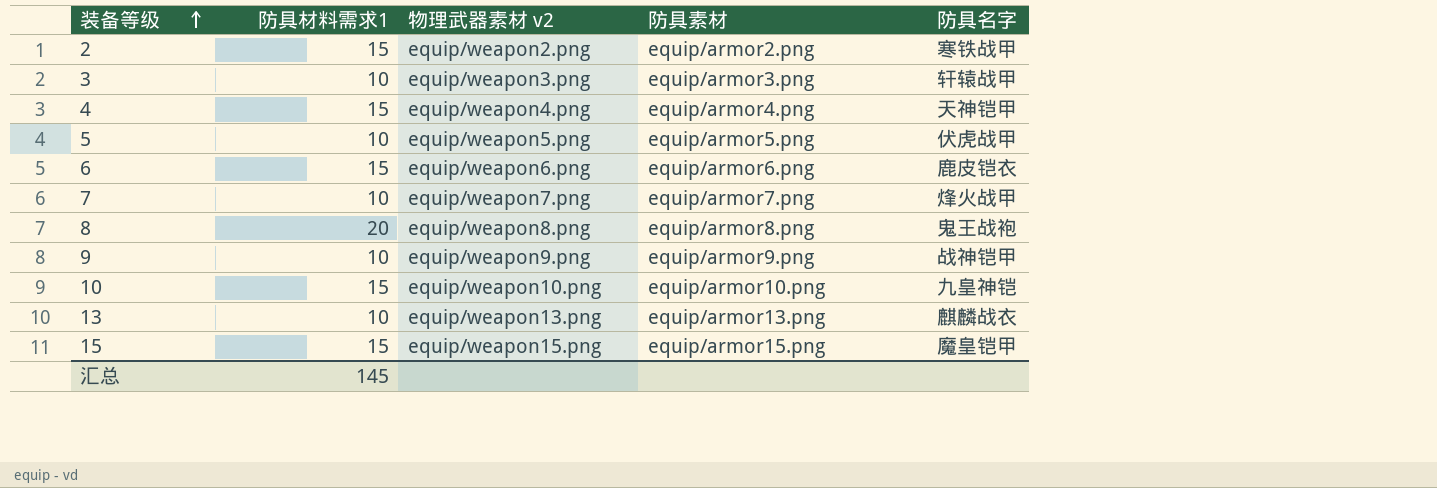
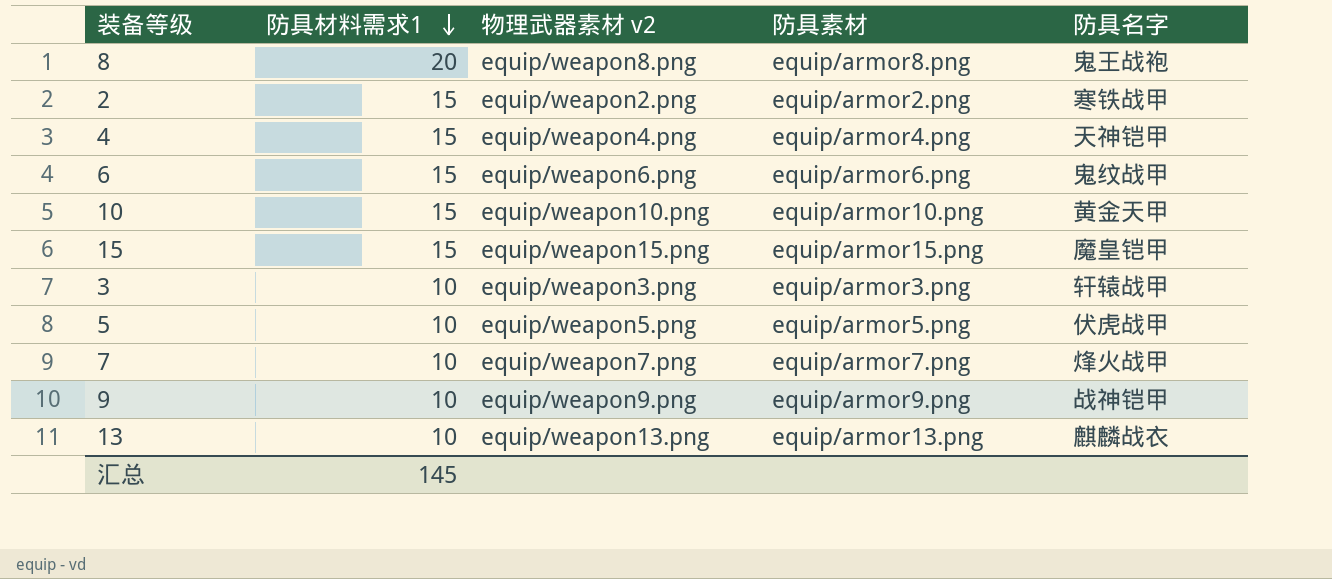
row order: 装备等级 ascending -> 防具材料需求1 descending
6 | 防具名字: 鹿皮铠衣 -> 鬼纹战甲
10 | 防具名字: 九皇神铠 -> 黄金天甲

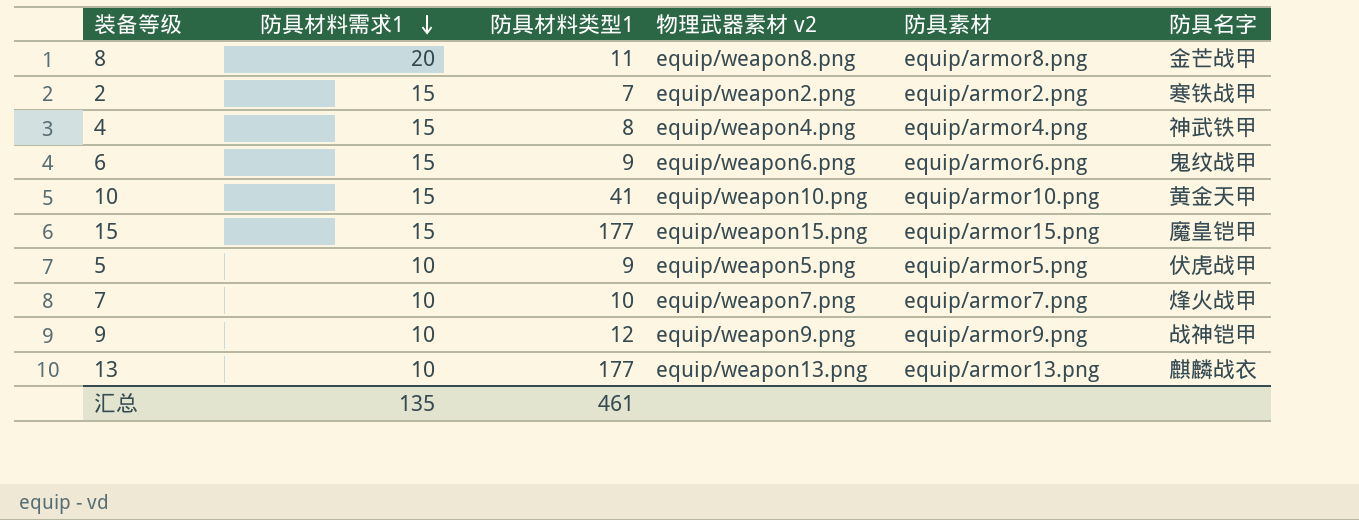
column 防具材料类型1 | position: none -> 3
row 3: 10 | equip/weapon3.png | equip/armor3.png | 轩辕战甲 -> none
8 | 防具名字: 鬼王战袍 -> 金芒战甲
4 | 防具名字: 天神铠甲 -> 神武铁甲
汇总 | 防具材料需求1: 145 -> 135

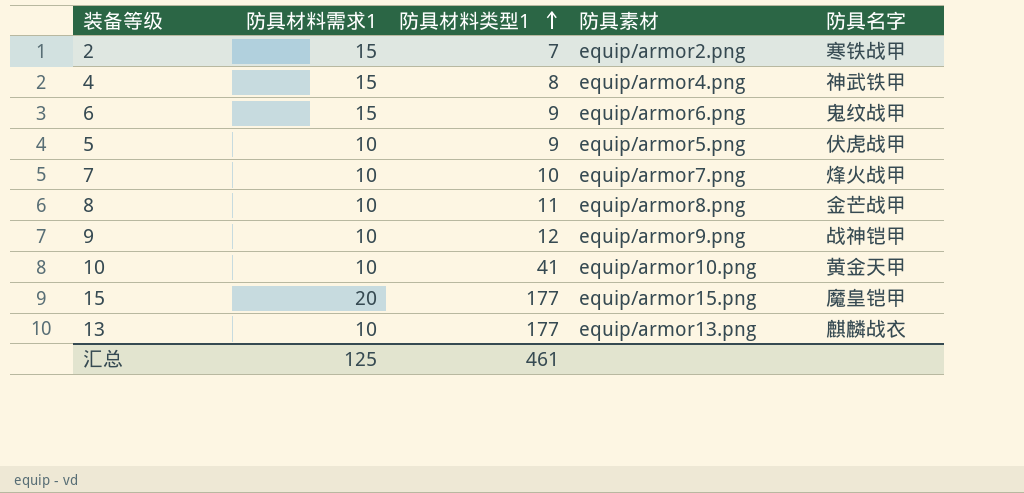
row order: 防具材料需求1 descending -> 防具材料类型1 ascending
column 物理武器素材 v2 | position: 4 -> none
8 | 防具材料需求1: 20 -> 10
10 | 防具材料需求1: 15 -> 10
15 | 防具材料需求1: 15 -> 20
汇总 | 防具材料需求1: 135 -> 125

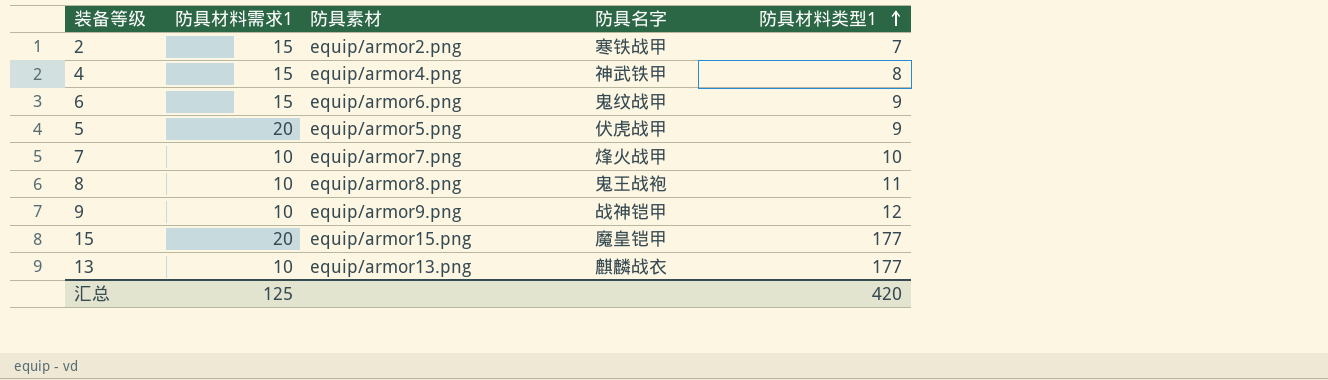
column 防具材料类型1 | position: 3 -> 5
row 10: 10 | 41 | equip/armor10.png | 黄金天甲 -> none
5 | 防具材料需求1: 10 -> 20
8 | 防具名字: 金芒战甲 -> 鬼王战袍
汇总 | 防具材料类型1: 461 -> 420

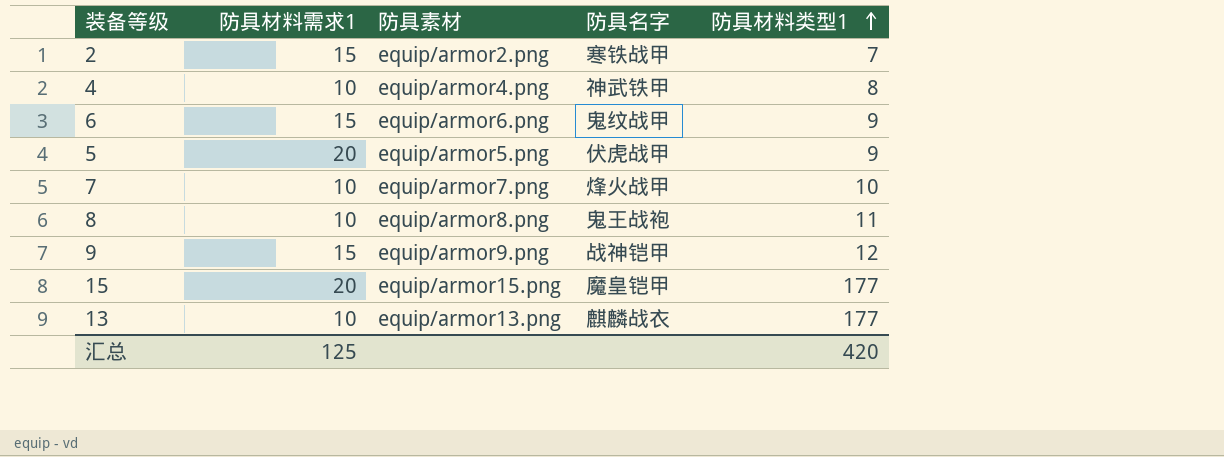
4 | 防具材料需求1: 15 -> 10
9 | 防具材料需求1: 10 -> 15

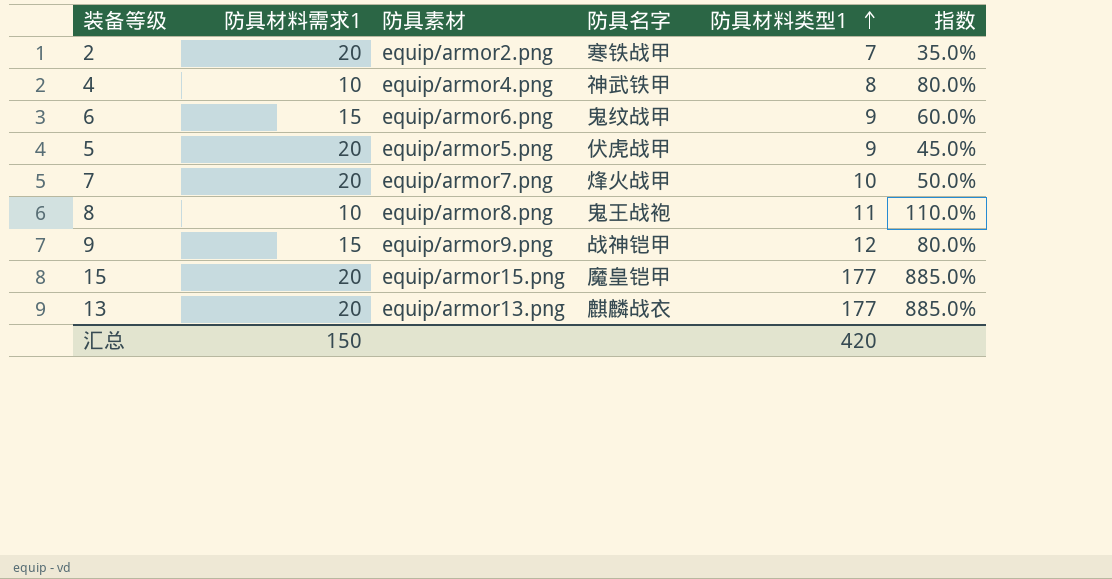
column 指数 | formula: none -> [防具材料类型1] / [防具材料需求1]
2 | 防具材料需求1: 15 -> 20
7 | 防具材料需求1: 10 -> 20
13 | 防具材料需求1: 10 -> 20
汇总 | 防具材料需求1: 125 -> 150

